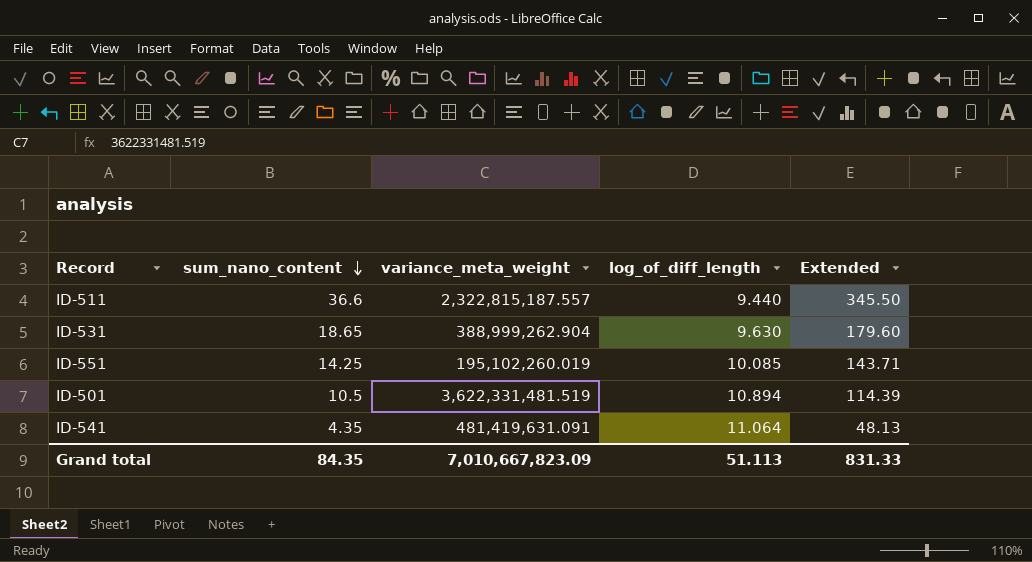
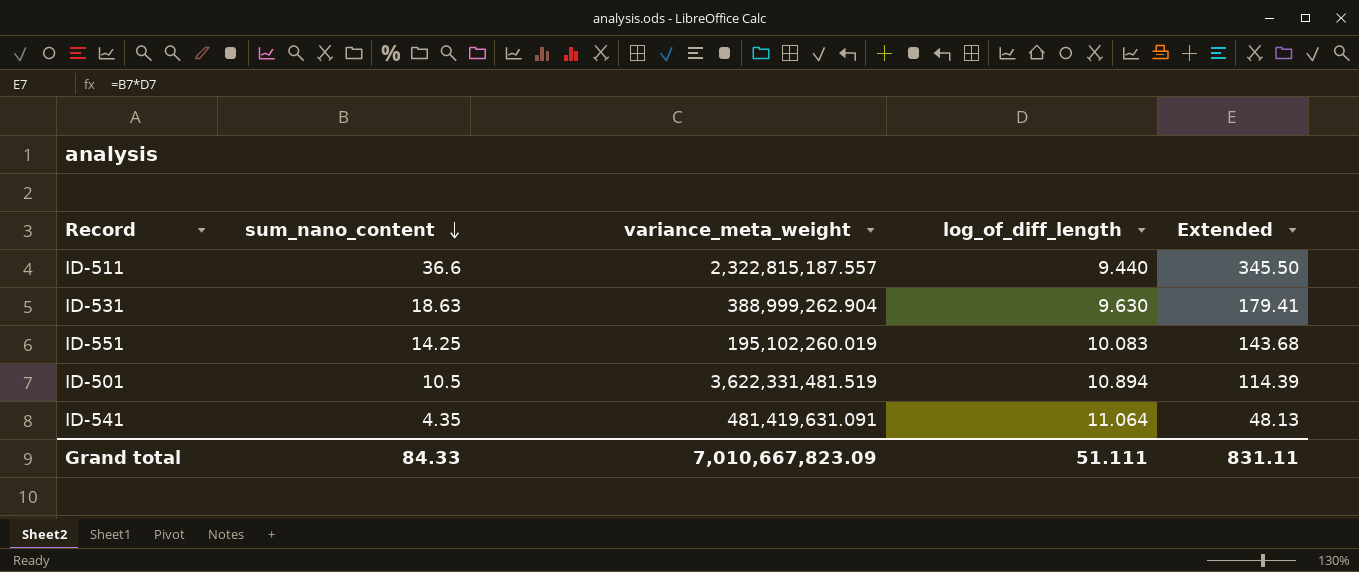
ID-531 | sum_nano_content: 18.65 -> 18.63
ID-531 | Extended: 179.60 -> 179.41
ID-551 | log_of_diff_length: 10.085 -> 10.083
ID-551 | Extended: 143.71 -> 143.68
Grand total | sum_nano_content: 84.35 -> 84.33
Grand total | log_of_diff_length: 51.113 -> 51.111
Grand total | Extended: 831.33 -> 831.11

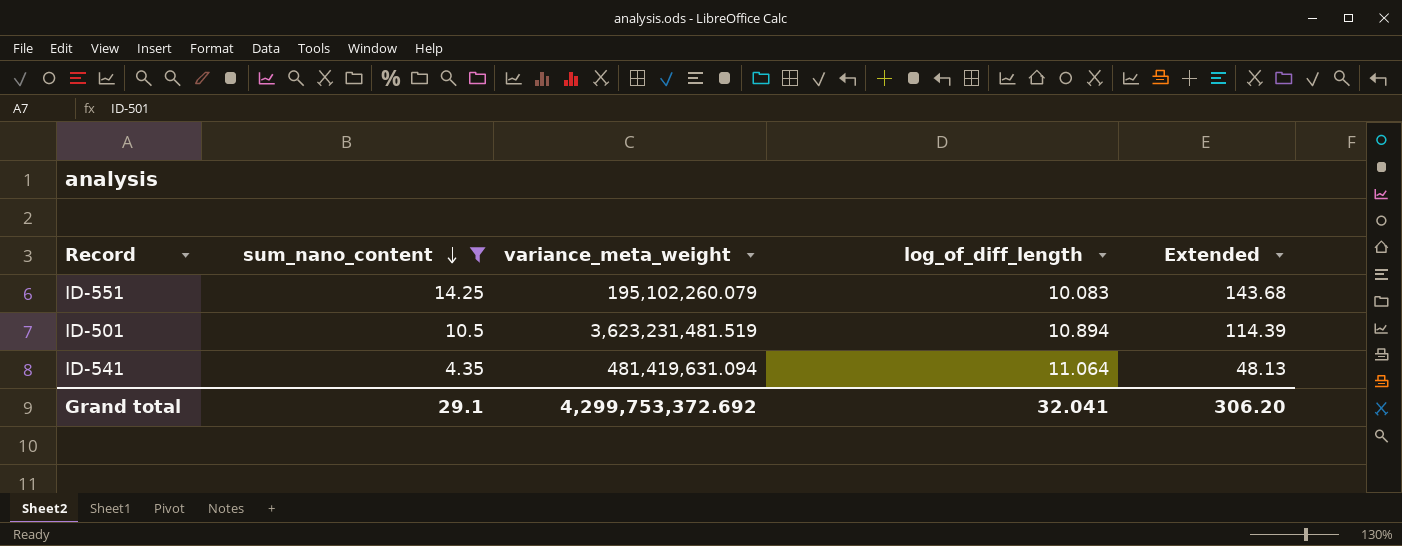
filter: none -> sum_nano_content <= 14.25
ID-551 | variance_meta_weight: 195,102,260.019 -> 195,102,260.079
ID-501 | variance_meta_weight: 3,622,331,481.519 -> 3,623,231,481.519
ID-541 | variance_meta_weight: 481,419,631.091 -> 481,419,631.094
Grand total | sum_nano_content: 84.33 -> 29.1
Grand total | variance_meta_weight: 7,010,667,823.09 -> 4,299,753,372.692
Grand total | log_of_diff_length: 51.111 -> 32.041
Grand total | Extended: 831.11 -> 306.20

